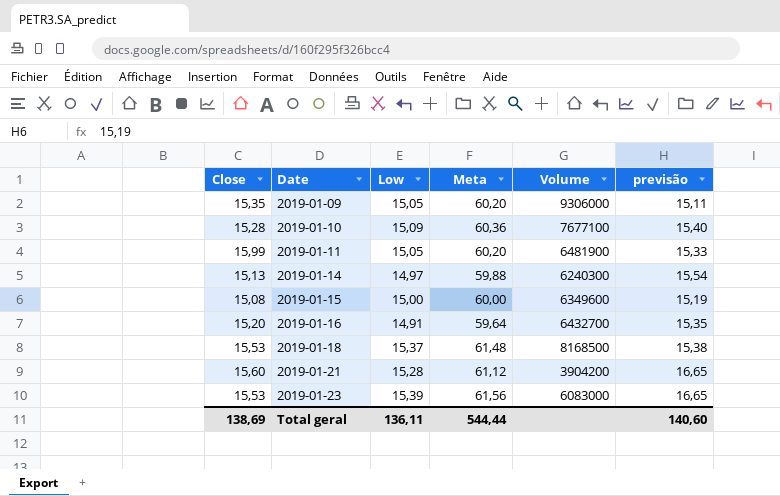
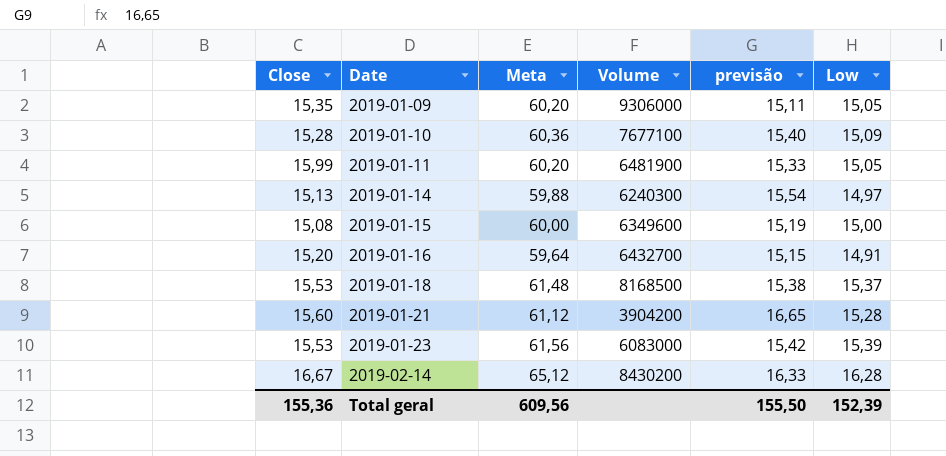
column Low | position: 3 -> 6
2019-01-16 | previsão: 15,35 -> 15,15
2019-01-23 | previsão: 16,65 -> 15,42
row 2019-02-14: none -> 16,67 | 65,12 | 8430200 | 16,33 | 16,28
Total geral | Close: 138,69 -> 155,36
Total geral | Meta: 544,44 -> 609,56
Total geral | previsão: 140,60 -> 155,50
Total geral | Low: 136,11 -> 152,39

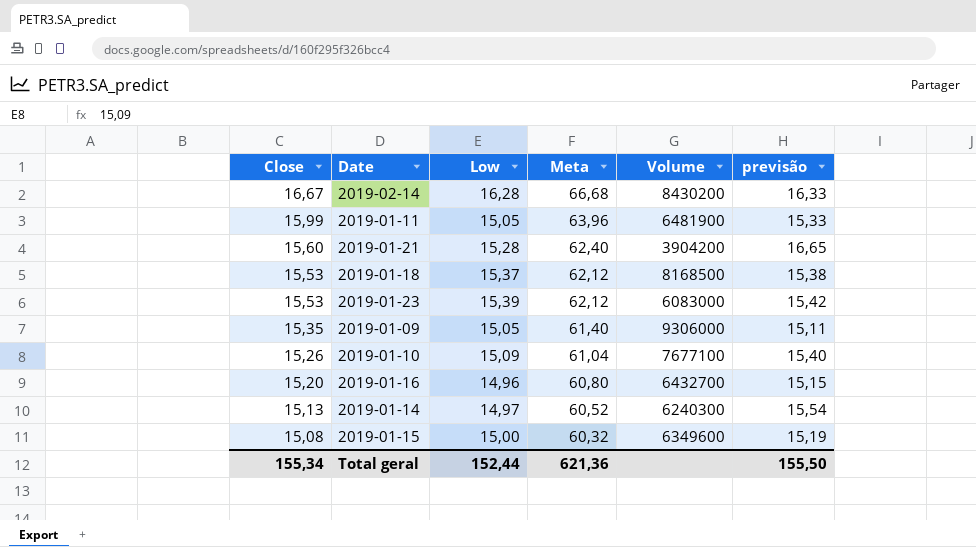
row order: Date ascending -> Close descending
column Low | position: 6 -> 3
column Meta | formula: [Low] * 4 -> [Close] * 4
2019-01-10 | Close: 15,28 -> 15,26
2019-01-16 | Low: 14,91 -> 14,96
Total geral | Close: 155,36 -> 155,34
Total geral | Low: 152,39 -> 152,44
Total geral | Meta: 609,56 -> 621,36

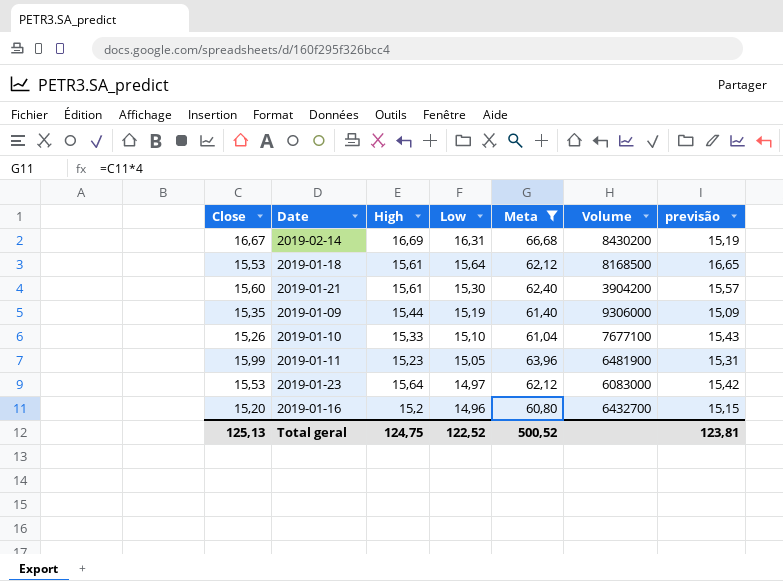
filter: none -> Meta >= 60,80
row order: Close descending -> Low descending
column High | position: none -> 3
2019-02-14 | Low: 16,28 -> 16,31
2019-02-14 | previsão: 16,33 -> 15,19
2019-01-18 | Low: 15,37 -> 15,64
2019-01-18 | previsão: 15,38 -> 16,65
2019-01-21 | Low: 15,28 -> 15,30
2019-01-21 | previsão: 16,65 -> 15,57
2019-01-09 | Low: 15,05 -> 15,19
2019-01-09 | previsão: 15,11 -> 15,09
2019-01-10 | Low: 15,09 -> 15,10
2019-01-10 | previsão: 15,40 -> 15,43
2019-01-11 | previsão: 15,33 -> 15,31
2019-01-23 | Low: 15,39 -> 14,97
Total geral | Close: 155,34 -> 125,13
Total geral | Low: 152,44 -> 122,52
Total geral | Meta: 621,36 -> 500,52
Total geral | previsão: 155,50 -> 123,81

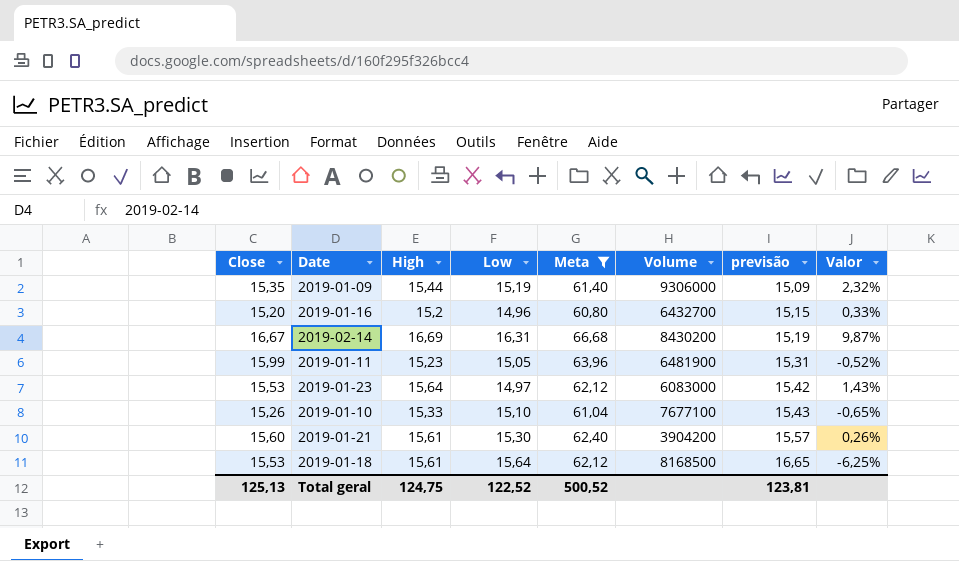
row order: Low descending -> previsão ascending
column Valor | formula: none -> ([High] - [previsão]) / [previsão]

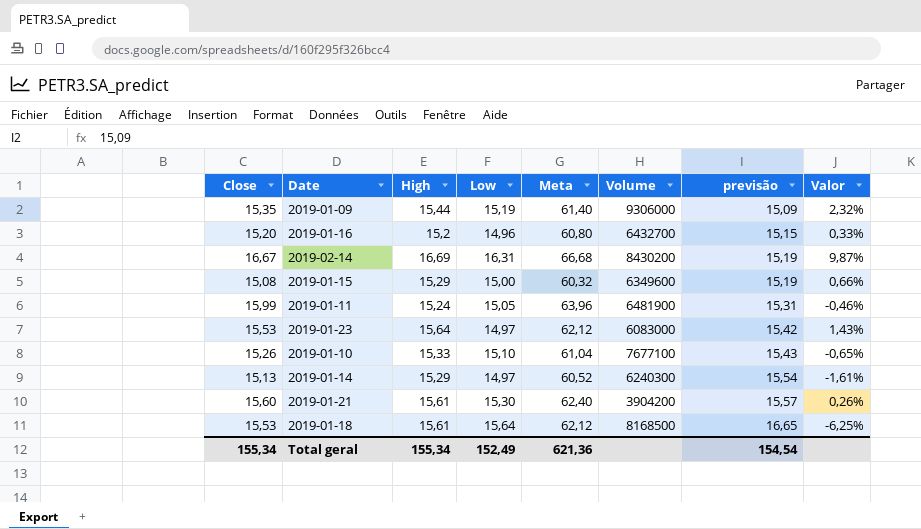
filter: Meta >= 60,80 -> none
2019-01-11 | High: 15,23 -> 15,24
2019-01-11 | Valor: -0,52% -> -0,46%
Total geral | Close: 125,13 -> 155,34
Total geral | High: 124,75 -> 155,34
Total geral | Low: 122,52 -> 152,49
Total geral | Meta: 500,52 -> 621,36
Total geral | previsão: 123,81 -> 154,54

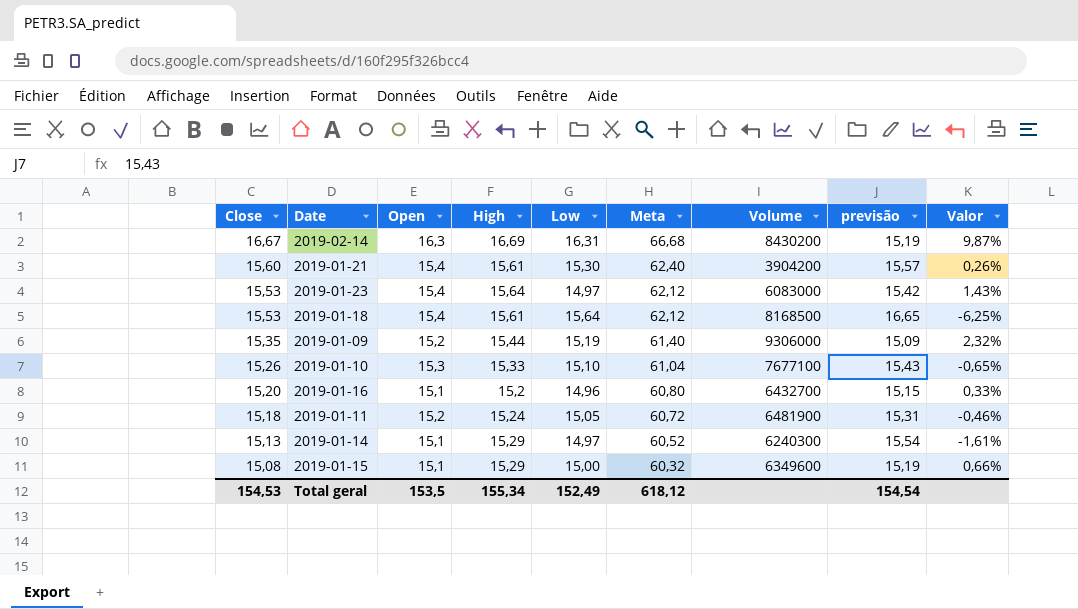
row order: previsão ascending -> Close descending
column Open | position: none -> 3
2019-01-11 | Close: 15,99 -> 15,18
2019-01-11 | Meta: 63,96 -> 60,72
Total geral | Close: 155,34 -> 154,53
Total geral | Meta: 621,36 -> 618,12

